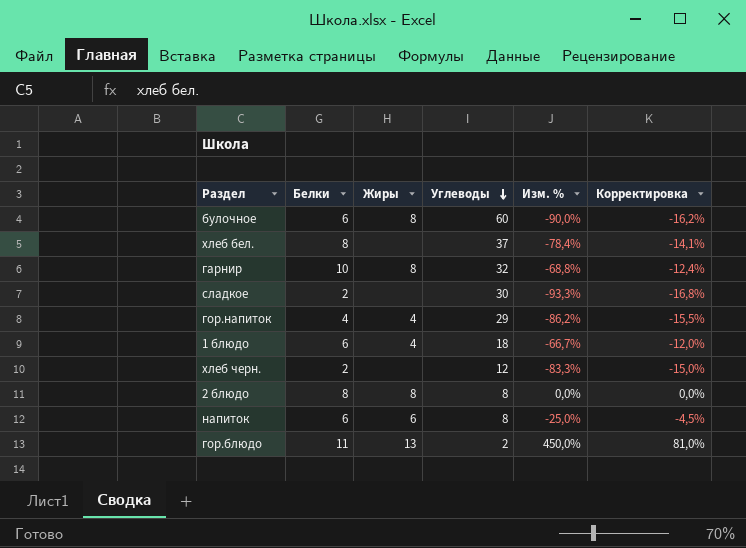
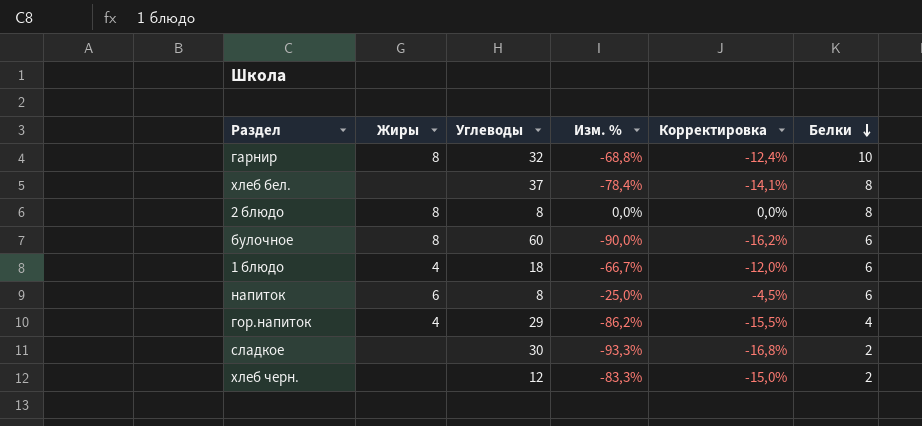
row order: Углеводы descending -> Белки descending
column Белки | position: 2 -> 6
row гор.блюдо: 11 | 13 | 2 | 450,0% | 81,0% -> none

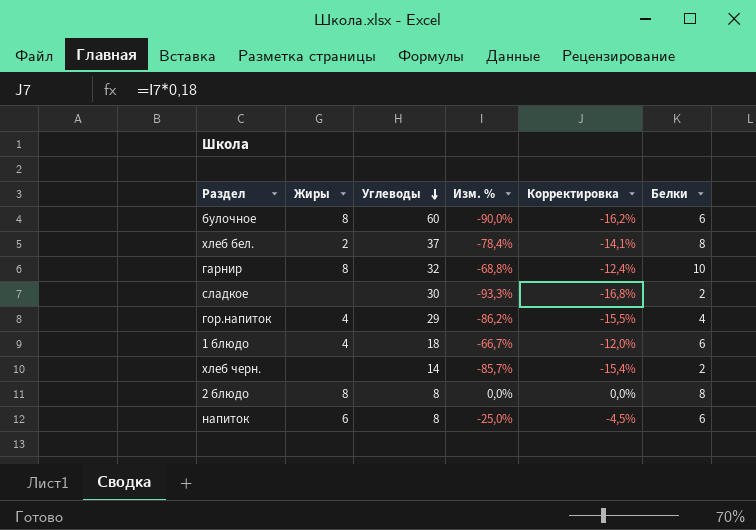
row order: Белки descending -> Углеводы descending
хлеб бел. | Жиры: none -> 2
хлеб черн. | Углеводы: 12 -> 14
хлеб черн. | Изм. %: -83,3% -> -85,7%
хлеб черн. | Корректировка: -15,0% -> -15,4%

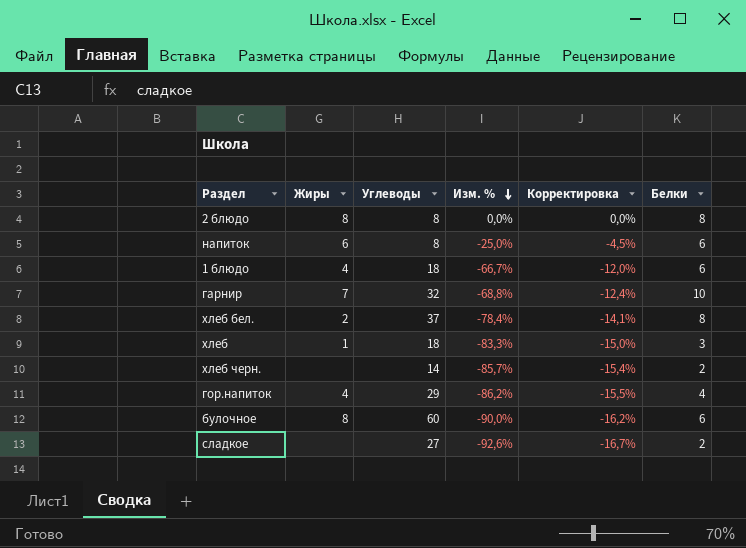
row order: Углеводы descending -> Изм. % descending
гарнир | Жиры: 8 -> 7
row хлеб: none -> 1 | 18 | -83,3% | -15,0% | 3
сладкое | Углеводы: 30 -> 27
сладкое | Изм. %: -93,3% -> -92,6%
сладкое | Корректировка: -16,8% -> -16,7%

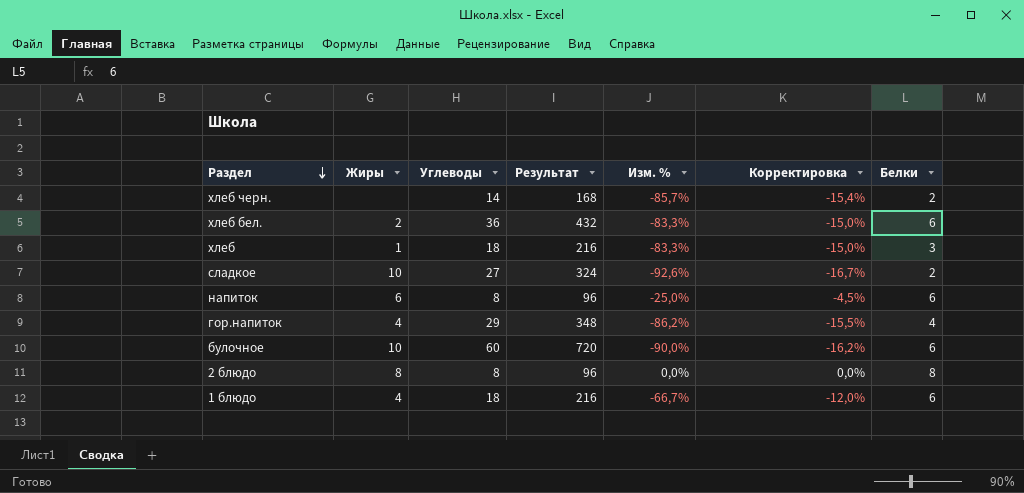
row order: Изм. % descending -> Раздел descending
column Результат | formula: none -> [Углеводы] * 12
row гарнир: 7 | 32 | -68,8% | -12,4% | 10 -> none
хлеб бел. | Углеводы: 37 -> 36
хлеб бел. | Изм. %: -78,4% -> -83,3%
хлеб бел. | Корректировка: -14,1% -> -15,0%
хлеб бел. | Белки: 8 -> 6
сладкое | Жиры: none -> 10
булочное | Жиры: 8 -> 10

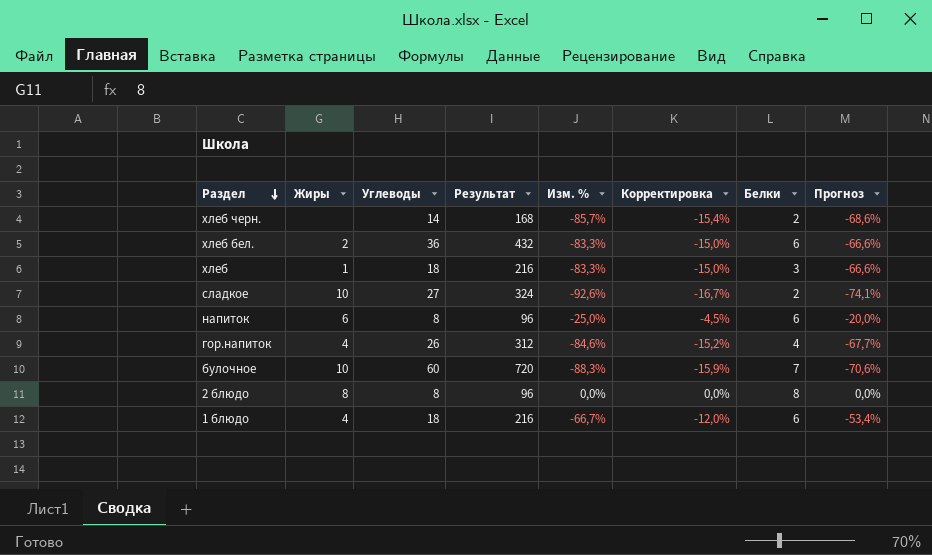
column Прогноз | formula: none -> [Изм. %] * 0,8
гор.напиток | Углеводы: 29 -> 26
гор.напиток | Результат: 348 -> 312
гор.напиток | Изм. %: -86,2% -> -84,6%
гор.напиток | Корректировка: -15,5% -> -15,2%
булочное | Изм. %: -90,0% -> -88,3%
булочное | Корректировка: -16,2% -> -15,9%
булочное | Белки: 6 -> 7

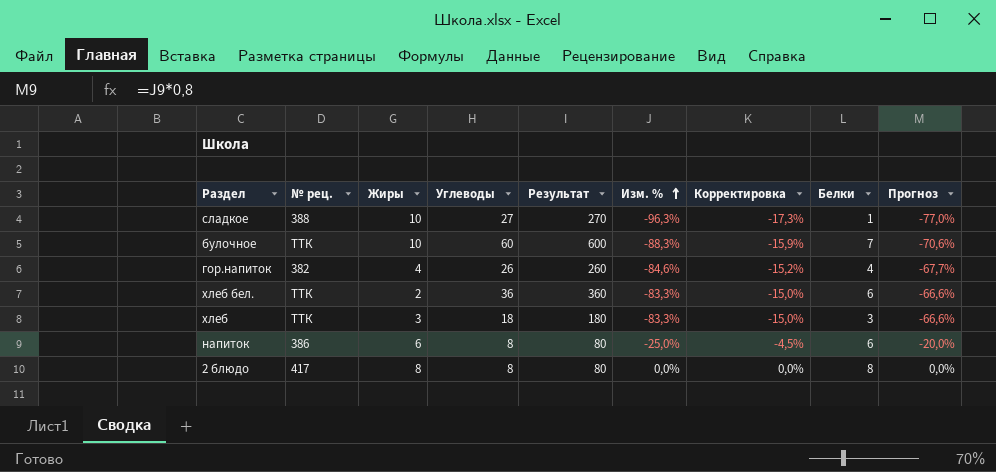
row order: Раздел descending -> Изм. % ascending
column № рец. | position: none -> 2
column Результат | formula: [Углеводы] * 12 -> [Углеводы] * 10
row хлеб черн.: none | 14 | 168 | -85,7% | -15,4% | 2 | -68,6% -> none
row 1 блюдо: 4 | 18 | 216 | -66,7% | -12,0% | 6 | -53,4% -> none
сладкое | Изм. %: -92,6% -> -96,3%
сладкое | Корректировка: -16,7% -> -17,3%
сладкое | Белки: 2 -> 1
сладкое | Прогноз: -74,1% -> -77,0%
хлеб | Жиры: 1 -> 3

